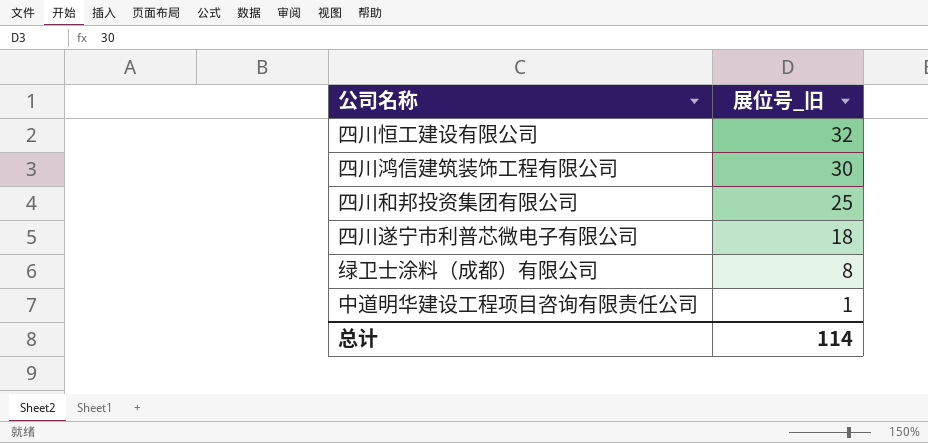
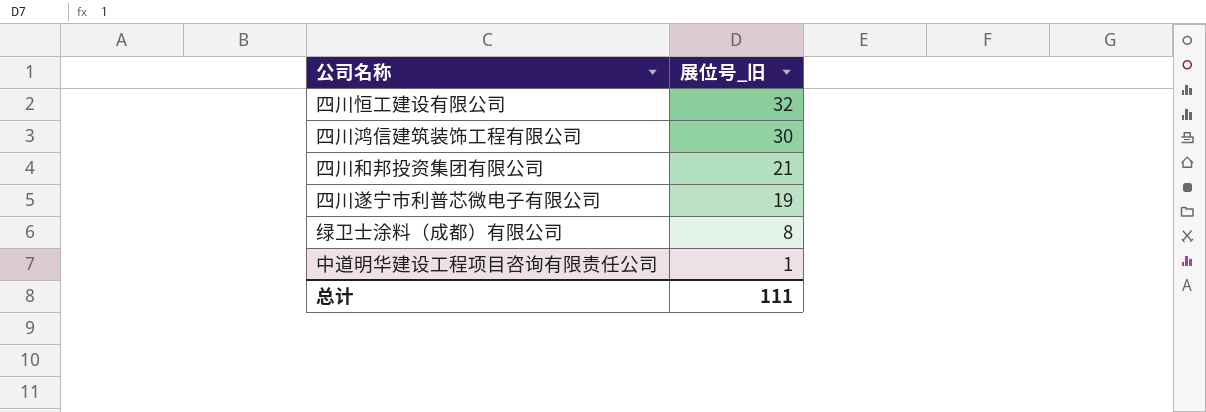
四川和邦投资集团有限公司 | 展位号_旧: 25 -> 21
四川遂宁市利普芯微电子有限公司 | 展位号_旧: 18 -> 19
总计 | 展位号_旧: 114 -> 111

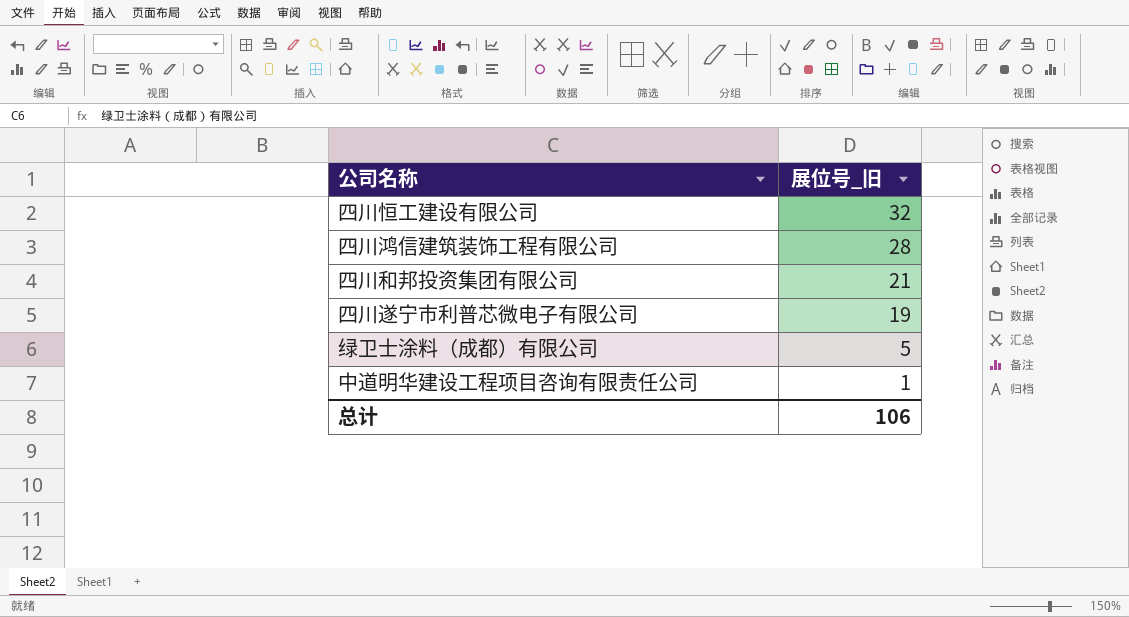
四川鸿信建筑装饰工程有限公司 | 展位号_旧: 30 -> 28
绿卫士涂料（成都）有限公司 | 展位号_旧: 8 -> 5
总计 | 展位号_旧: 111 -> 106

